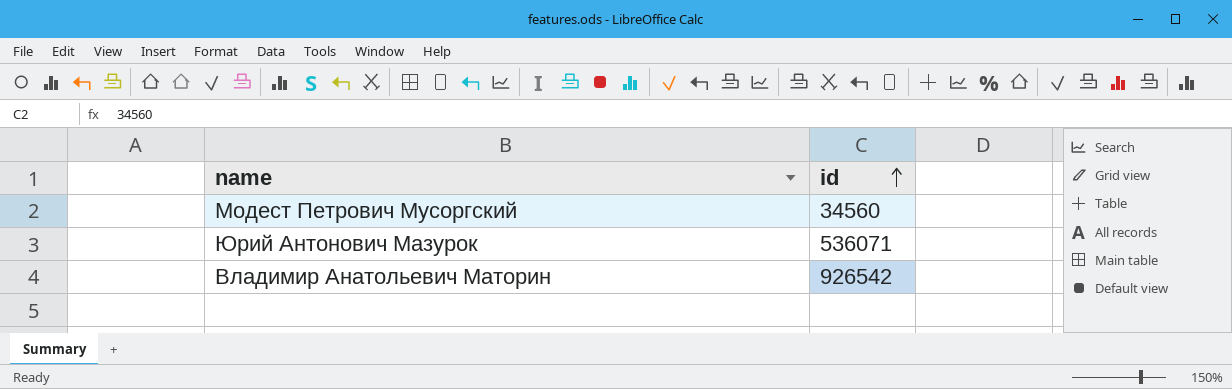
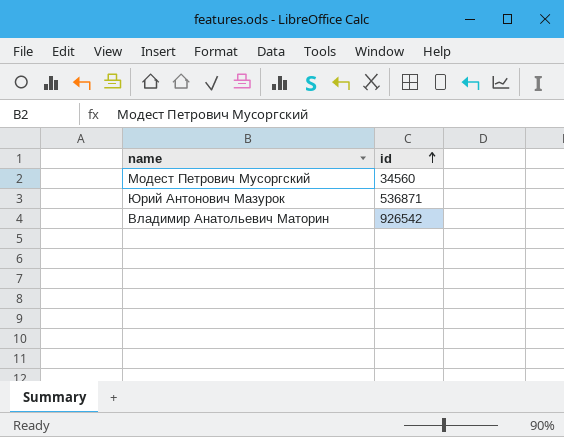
Юрий Антонович Мазурок | id: 536071 -> 536871

